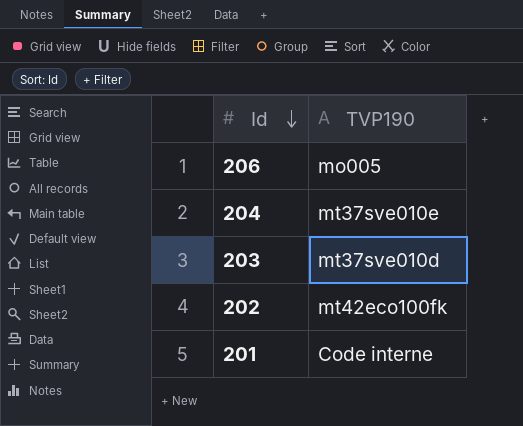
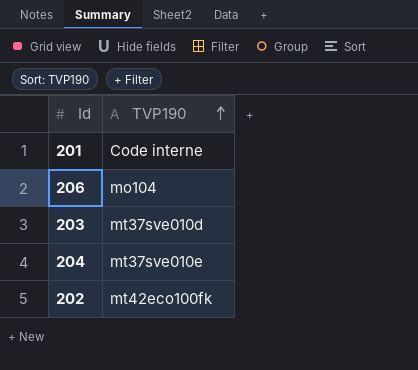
row order: Id descending -> TVP190 ascending
206 | TVP190: mo005 -> mo104

